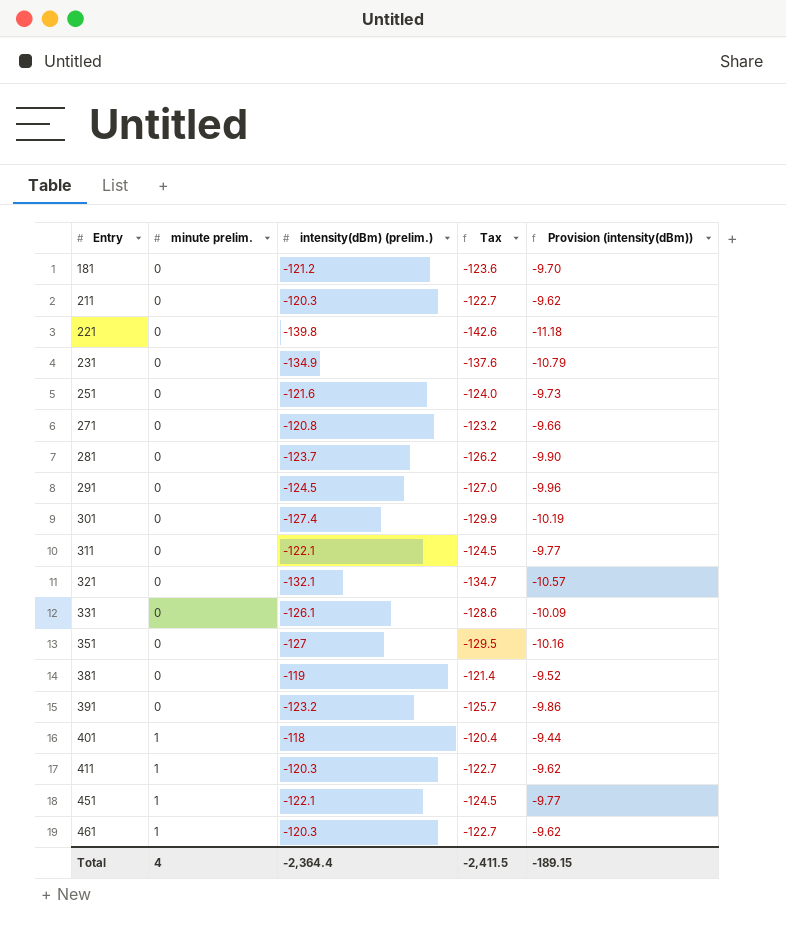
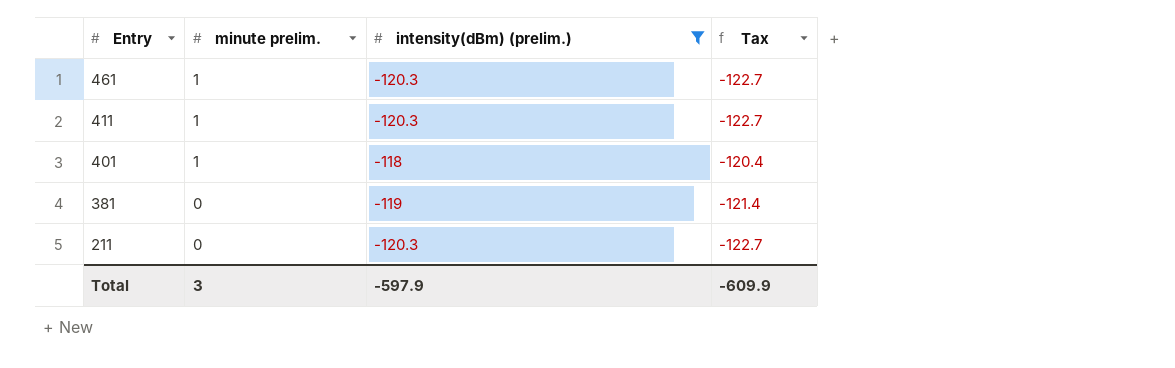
filter: none -> intensity(dBm) (prelim.) >= -120.3
row order: Entry ascending -> Entry descending
column Provision (intensity(dBm)) | formula: [intensity(dBm) (prelim.)] * 0.08 -> none
Total | minute prelim.: 4 -> 3
Total | intensity(dBm) (prelim.): -2,364.4 -> -597.9
Total | Tax: -2,411.5 -> -609.9

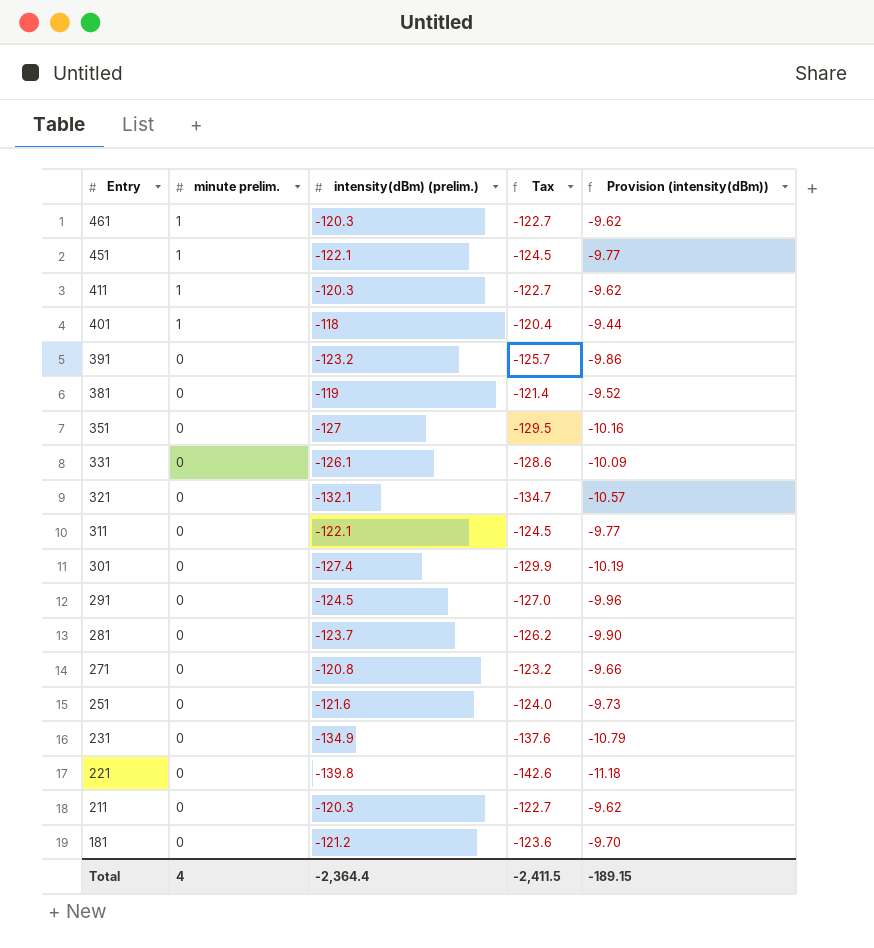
filter: intensity(dBm) (prelim.) >= -120.3 -> none
column Provision (intensity(dBm)) | formula: none -> [intensity(dBm) (prelim.)] * 0.08
Total | minute prelim.: 3 -> 4
Total | intensity(dBm) (prelim.): -597.9 -> -2,364.4
Total | Tax: -609.9 -> -2,411.5

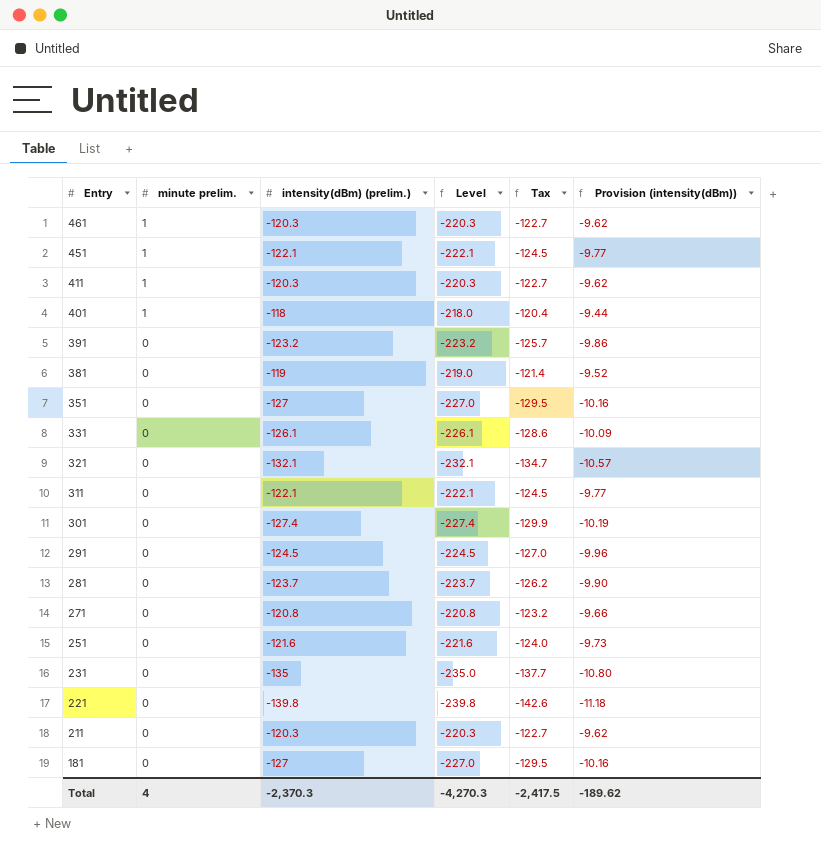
column Level | formula: none -> [intensity(dBm) (prelim.)] - 100
231 | intensity(dBm) (prelim.): -134.9 -> -135
231 | Tax: -137.6 -> -137.7
231 | Provision (intensity(dBm)): -10.79 -> -10.80
181 | intensity(dBm) (prelim.): -121.2 -> -127
181 | Tax: -123.6 -> -129.5
181 | Provision (intensity(dBm)): -9.70 -> -10.16
Total | intensity(dBm) (prelim.): -2,364.4 -> -2,370.3
Total | Tax: -2,411.5 -> -2,417.5
Total | Provision (intensity(dBm)): -189.15 -> -189.62

